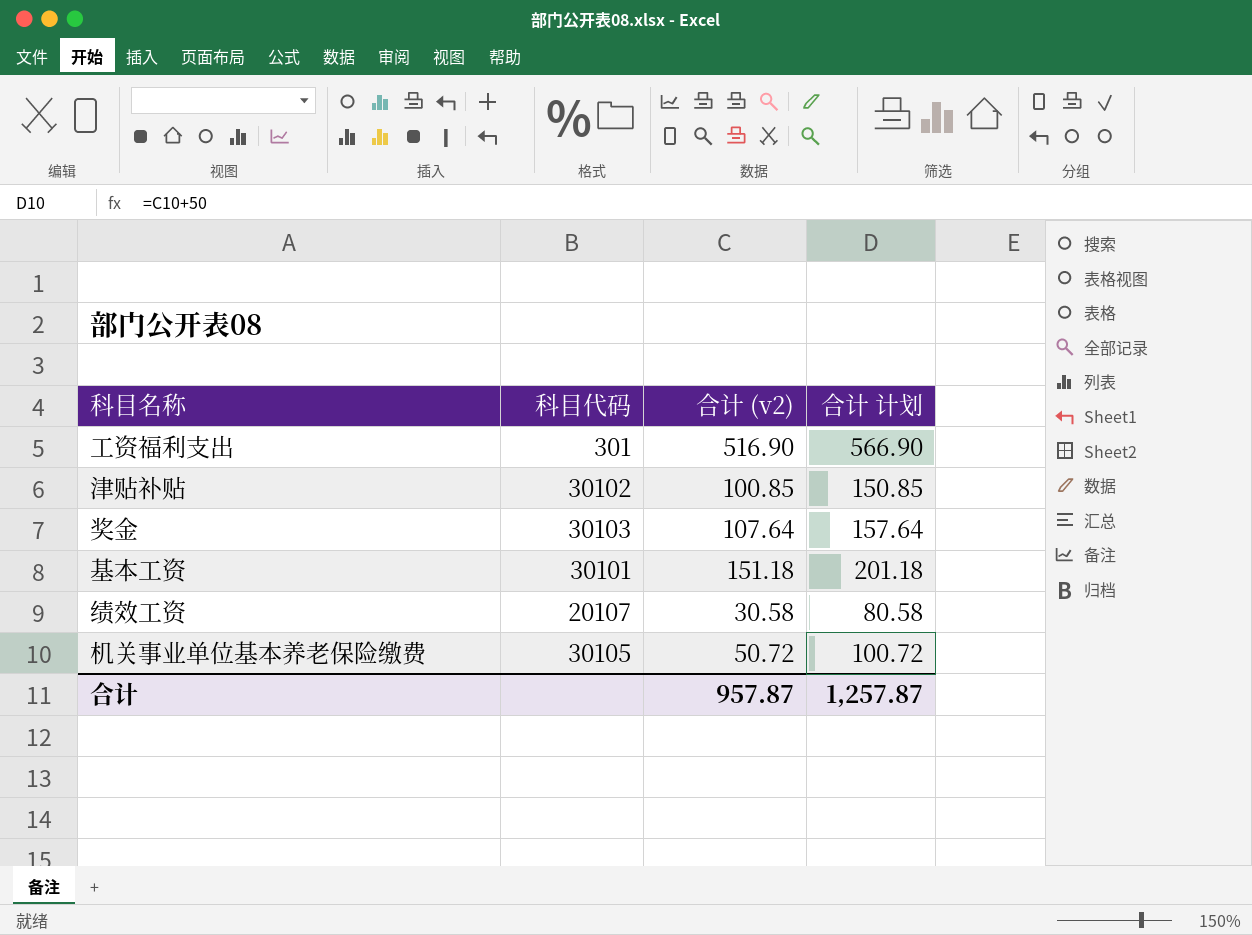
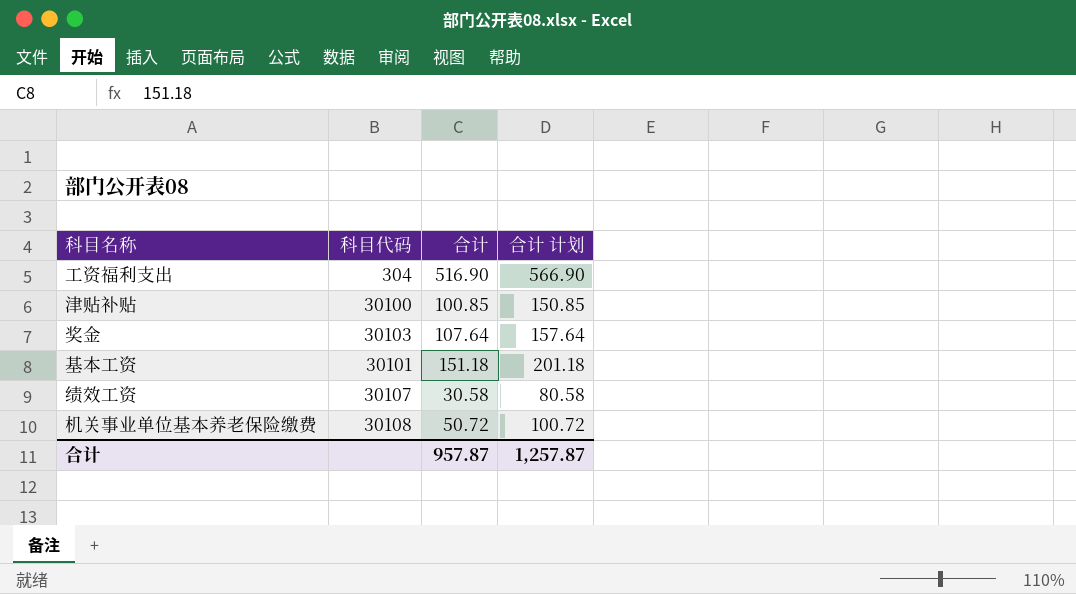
column name: 合计 (v2) -> 合计
工资福利支出 | 科目代码: 301 -> 304
津贴补贴 | 科目代码: 30102 -> 30100
绩效工资 | 科目代码: 20107 -> 30107
机关事业单位基本养老保险缴费 | 科目代码: 30105 -> 30108

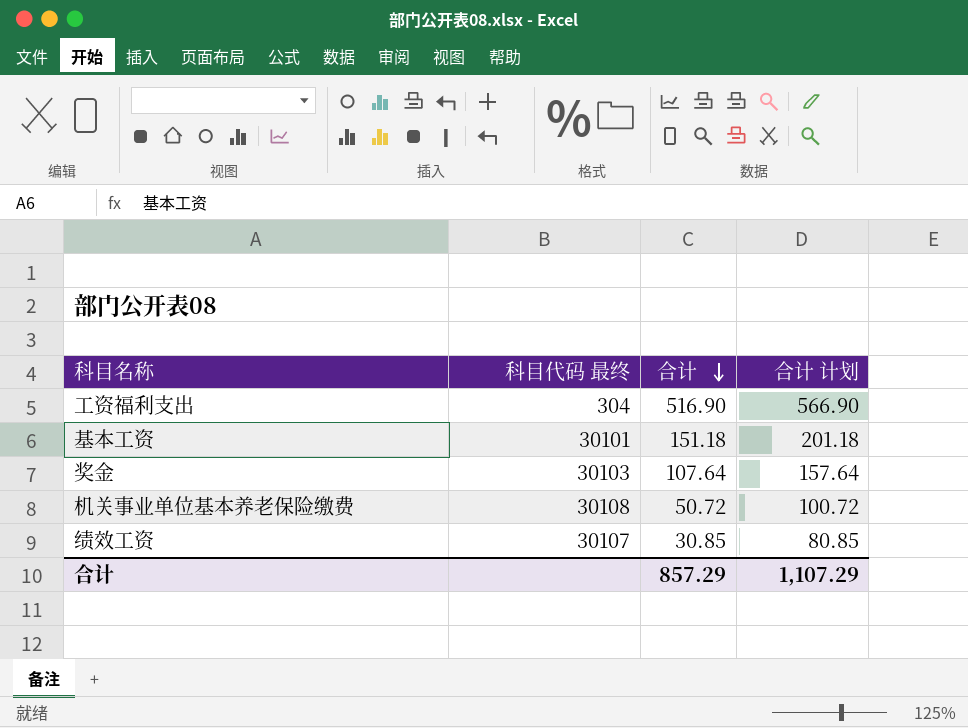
row order: none -> 合计 descending
column name: 科目代码 -> 科目代码 最终
row 津贴补贴: 30100 | 100.85 | 150.85 -> none
绩效工资 | 合计: 30.58 -> 30.85
绩效工资 | 合计 计划: 80.58 -> 80.85
合计 | 合计: 957.87 -> 857.29
合计 | 合计 计划: 1,257.87 -> 1,107.29

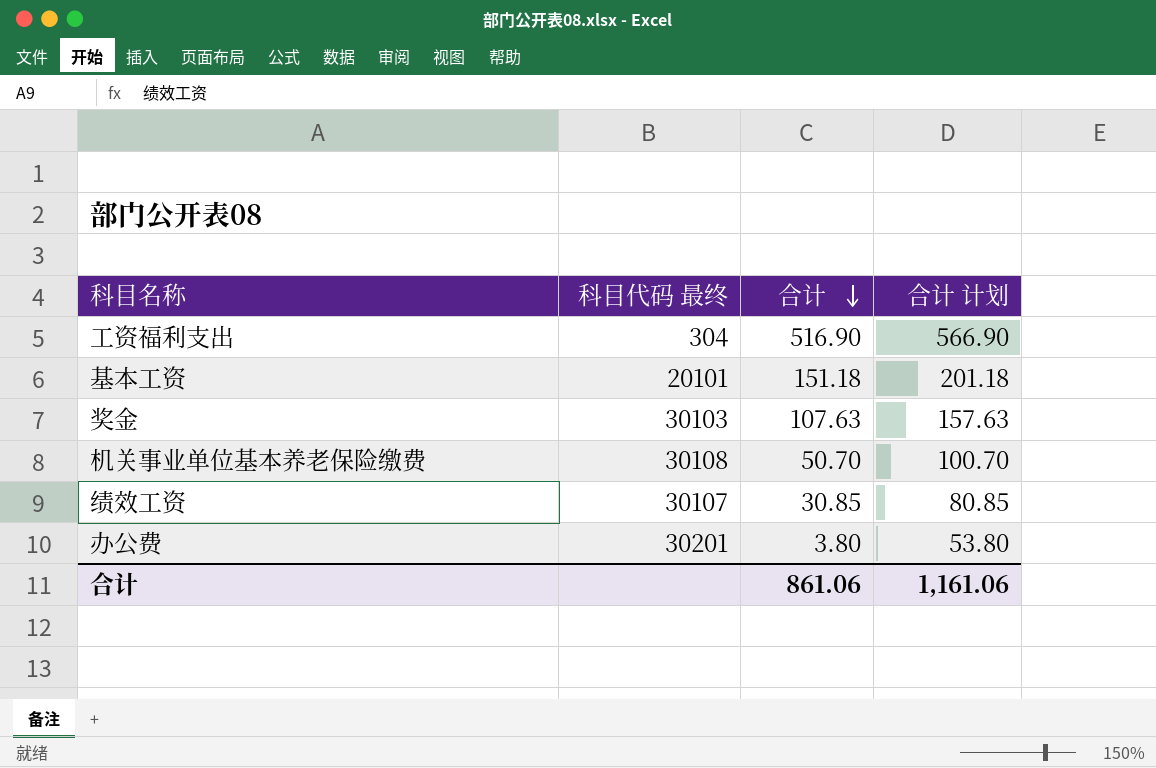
基本工资 | 科目代码 最终: 30101 -> 20101
奖金 | 合计: 107.64 -> 107.63
奖金 | 合计 计划: 157.64 -> 157.63
机关事业单位基本养老保险缴费 | 合计: 50.72 -> 50.70
机关事业单位基本养老保险缴费 | 合计 计划: 100.72 -> 100.70
row 办公费: none -> 30201 | 3.80 | 53.80
合计 | 合计: 857.29 -> 861.06
合计 | 合计 计划: 1,107.29 -> 1,161.06

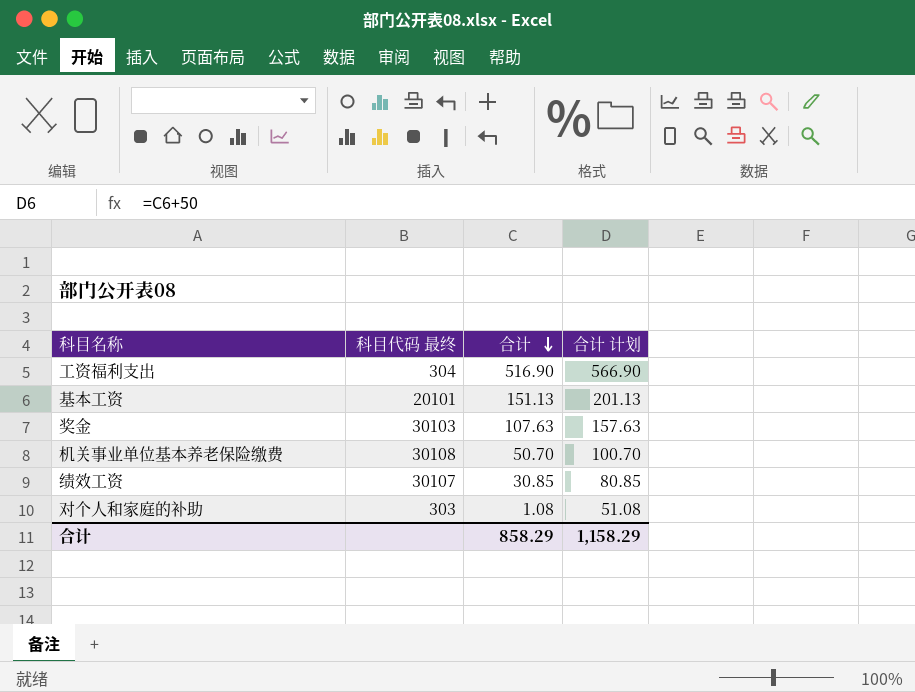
row 办公费: 30201 | 3.80 | 53.80 -> none
基本工资 | 合计: 151.18 -> 151.13
基本工资 | 合计 计划: 201.18 -> 201.13
row 对个人和家庭的补助: none -> 303 | 1.08 | 51.08
合计 | 合计: 861.06 -> 858.29
合计 | 合计 计划: 1,161.06 -> 1,158.29

